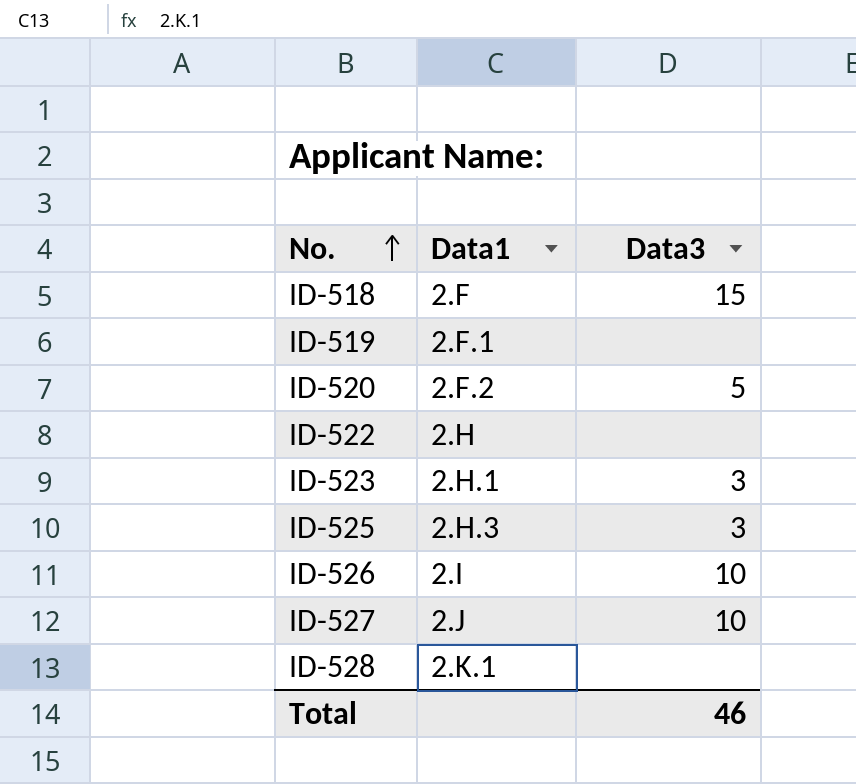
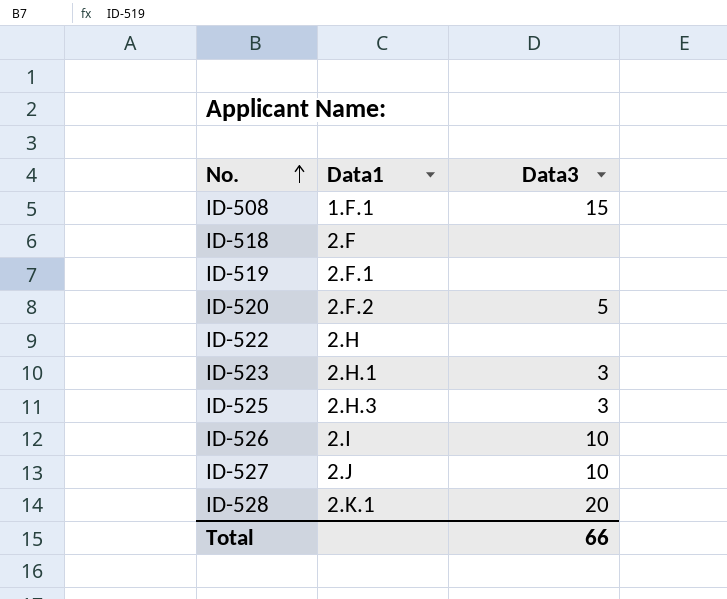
row ID-508: none -> 1.F.1 | 15
ID-518 | Data3: 15 -> none
ID-528 | Data3: none -> 20
Total | Data3: 46 -> 66

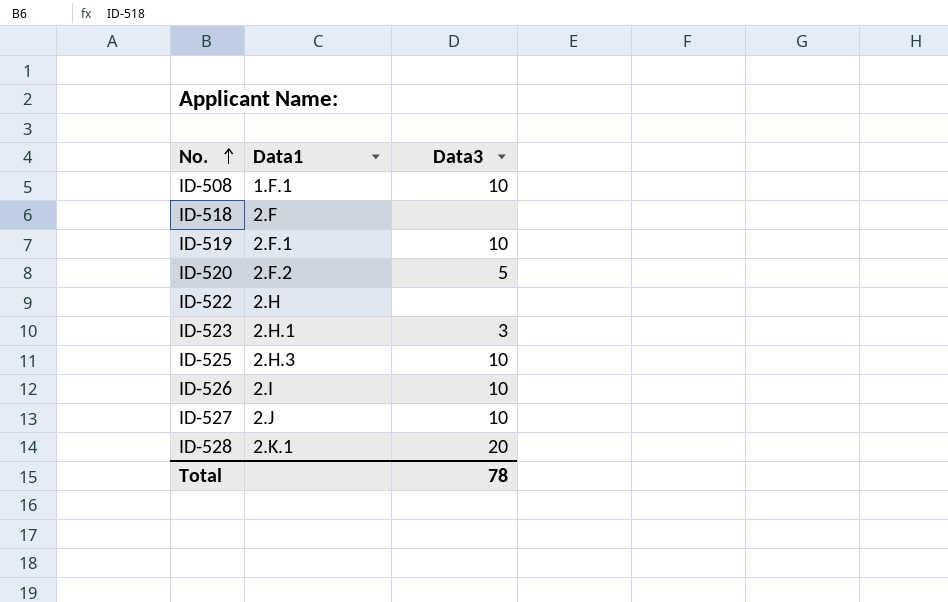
ID-508 | Data3: 15 -> 10
ID-519 | Data3: none -> 10
ID-525 | Data3: 3 -> 10
Total | Data3: 66 -> 78

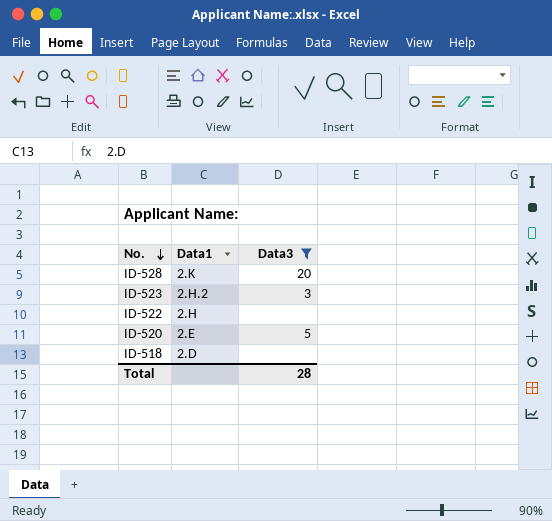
filter: none -> Data3 != 10
row order: No. ascending -> No. descending
ID-528 | Data1: 2.K.1 -> 2.K
ID-523 | Data1: 2.H.1 -> 2.H.2
ID-520 | Data1: 2.F.2 -> 2.E
ID-518 | Data1: 2.F -> 2.D
Total | Data3: 78 -> 28

